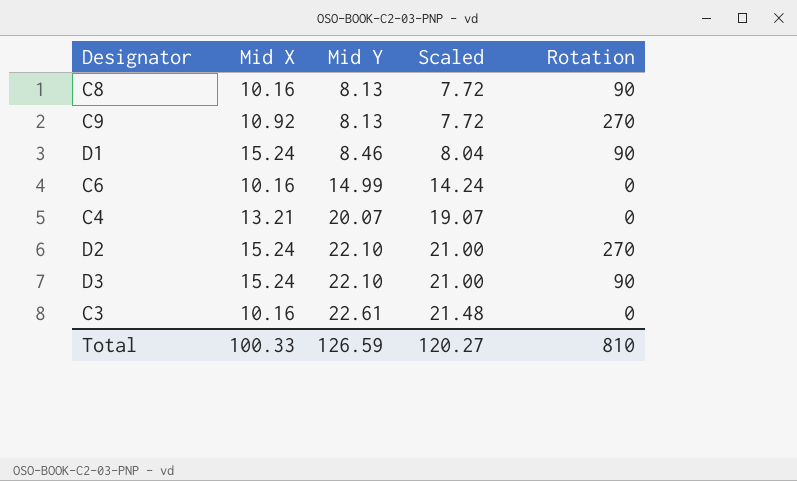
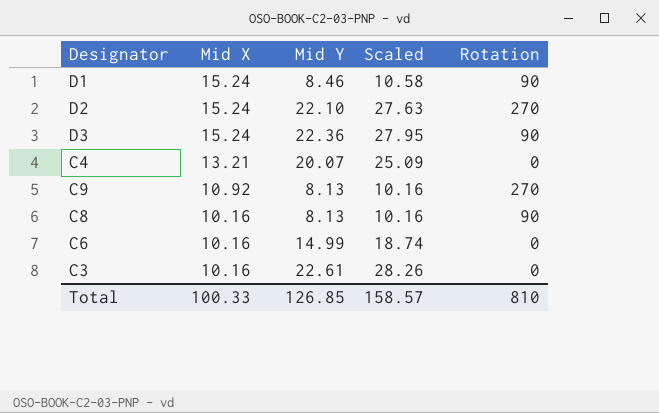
row order: Mid Y ascending -> Mid X descending
column Scaled | formula: [Mid Y] * 0.95 -> [Mid Y] * 1.25
D3 | Mid Y: 22.10 -> 22.36
Total | Mid Y: 126.59 -> 126.85
Total | Scaled: 120.27 -> 158.57

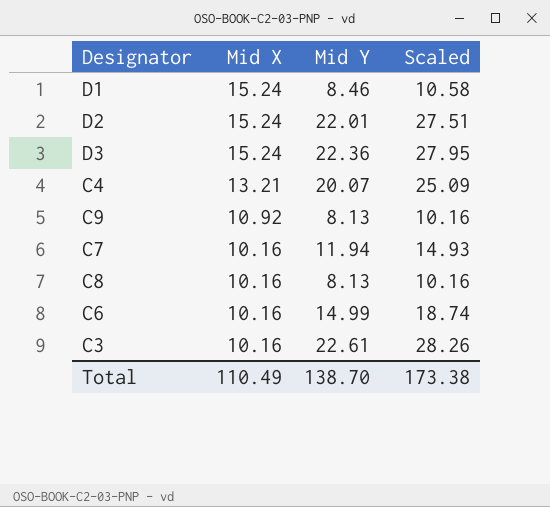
column Rotation | position: 5 -> none
D2 | Mid Y: 22.10 -> 22.01
D2 | Scaled: 27.63 -> 27.51
row C7: none -> 10.16 | 11.94 | 14.93
Total | Mid X: 100.33 -> 110.49
Total | Mid Y: 126.85 -> 138.70
Total | Scaled: 158.57 -> 173.38

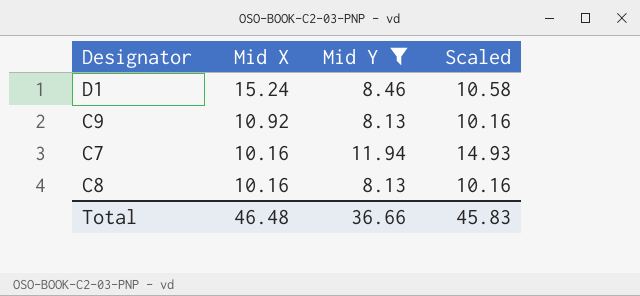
filter: none -> Mid Y <= 11.94
Total | Mid X: 110.49 -> 46.48
Total | Mid Y: 138.70 -> 36.66
Total | Scaled: 173.38 -> 45.83

